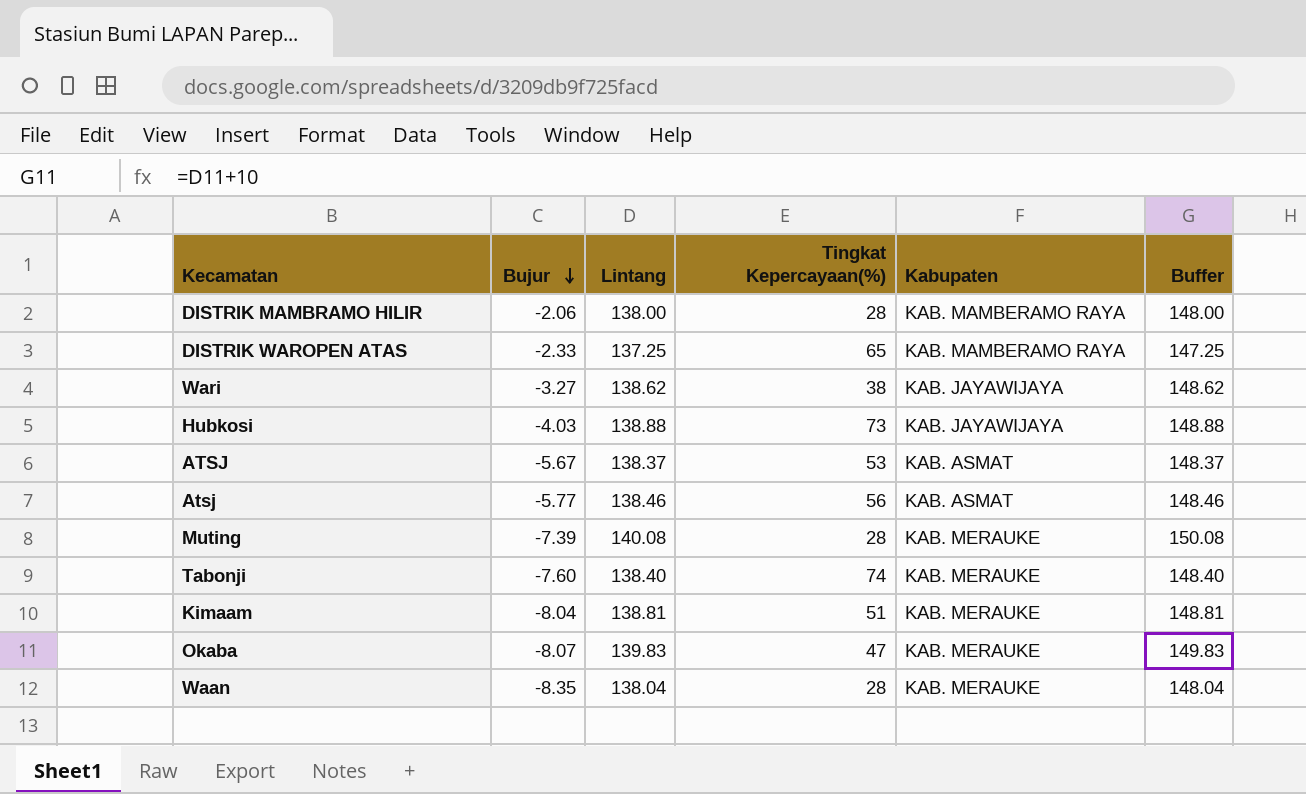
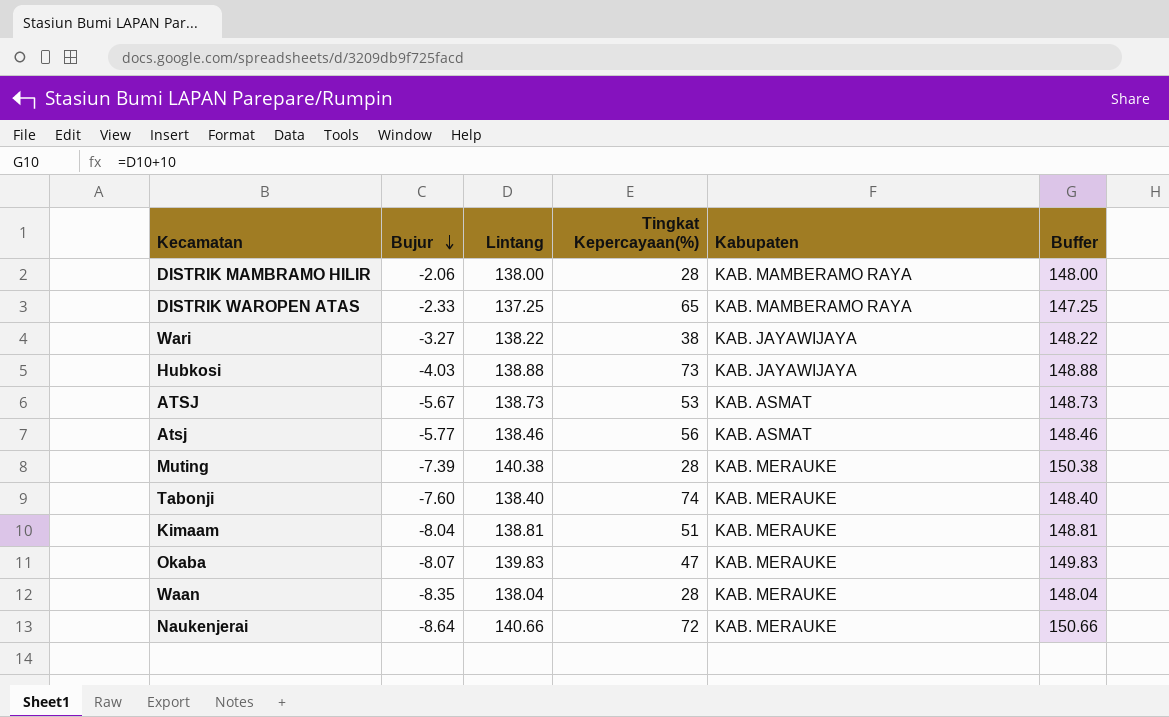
Wari | Lintang: 138.62 -> 138.22
Wari | Buffer: 148.62 -> 148.22
ATSJ | Lintang: 138.37 -> 138.73
ATSJ | Buffer: 148.37 -> 148.73
Muting | Lintang: 140.08 -> 140.38
Muting | Buffer: 150.08 -> 150.38
row Naukenjerai: none -> -8.64 | 140.66 | 72 | KAB. MERAUKE | 150.66

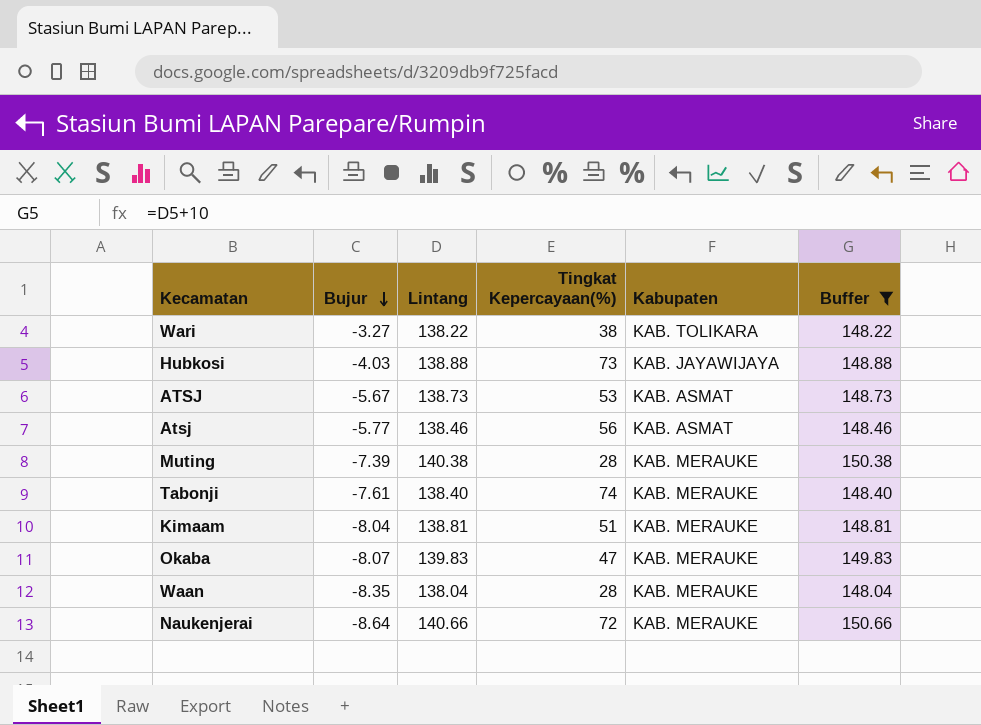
filter: none -> Buffer >= 148.04
Wari | Kabupaten: KAB. JAYAWIJAYA -> KAB. TOLIKARA
Tabonji | Bujur: -7.60 -> -7.61

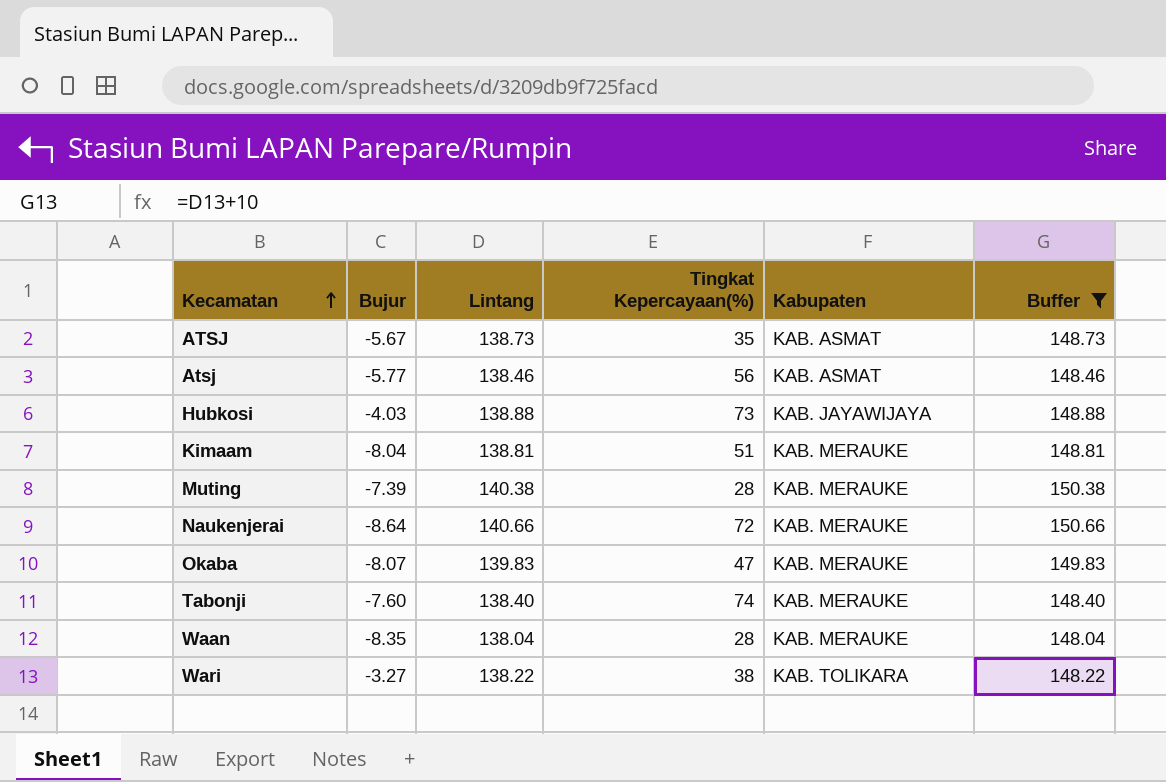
row order: Bujur descending -> Kecamatan ascending
ATSJ | Tingkat Kepercayaan(%): 53 -> 35
Tabonji | Bujur: -7.61 -> -7.60

